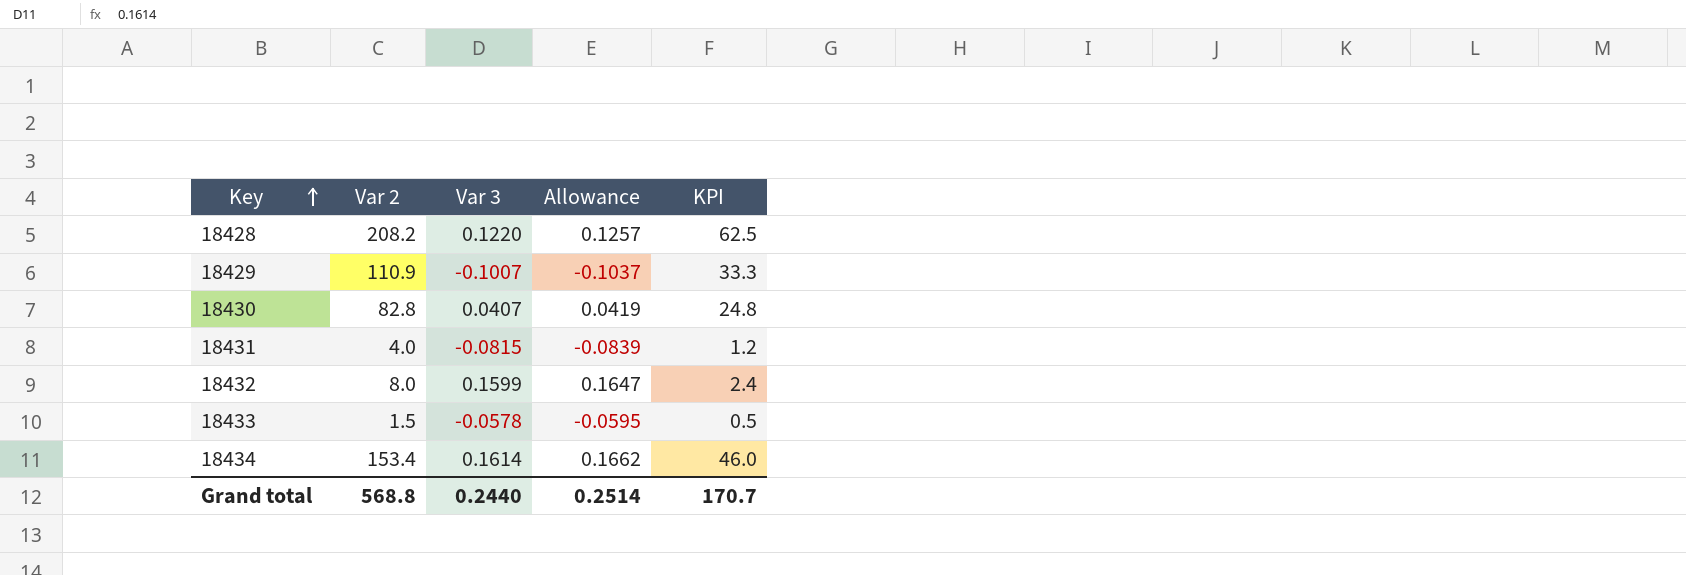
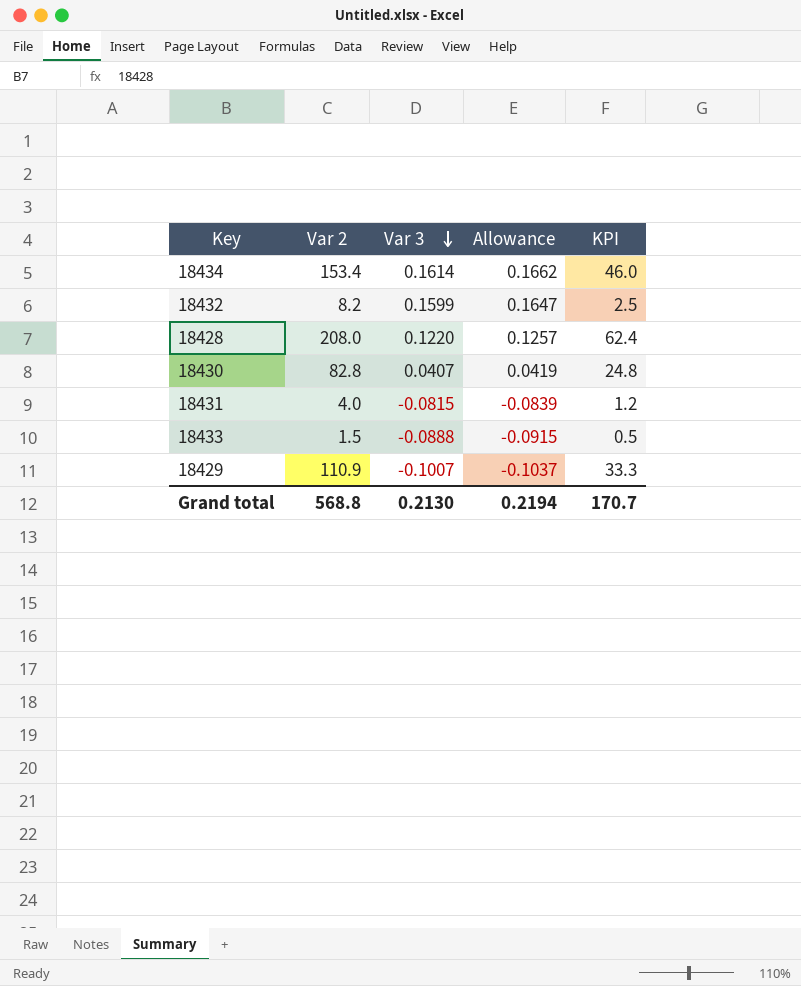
row order: Key ascending -> Var 3 descending
18432 | Var 2: 8.0 -> 8.2
18432 | KPI: 2.4 -> 2.5
18428 | Var 2: 208.2 -> 208.0
18428 | KPI: 62.5 -> 62.4
18433 | Var 3: -0.0578 -> -0.0888
18433 | Allowance: -0.0595 -> -0.0915
Grand total | Var 3: 0.2440 -> 0.2130
Grand total | Allowance: 0.2514 -> 0.2194

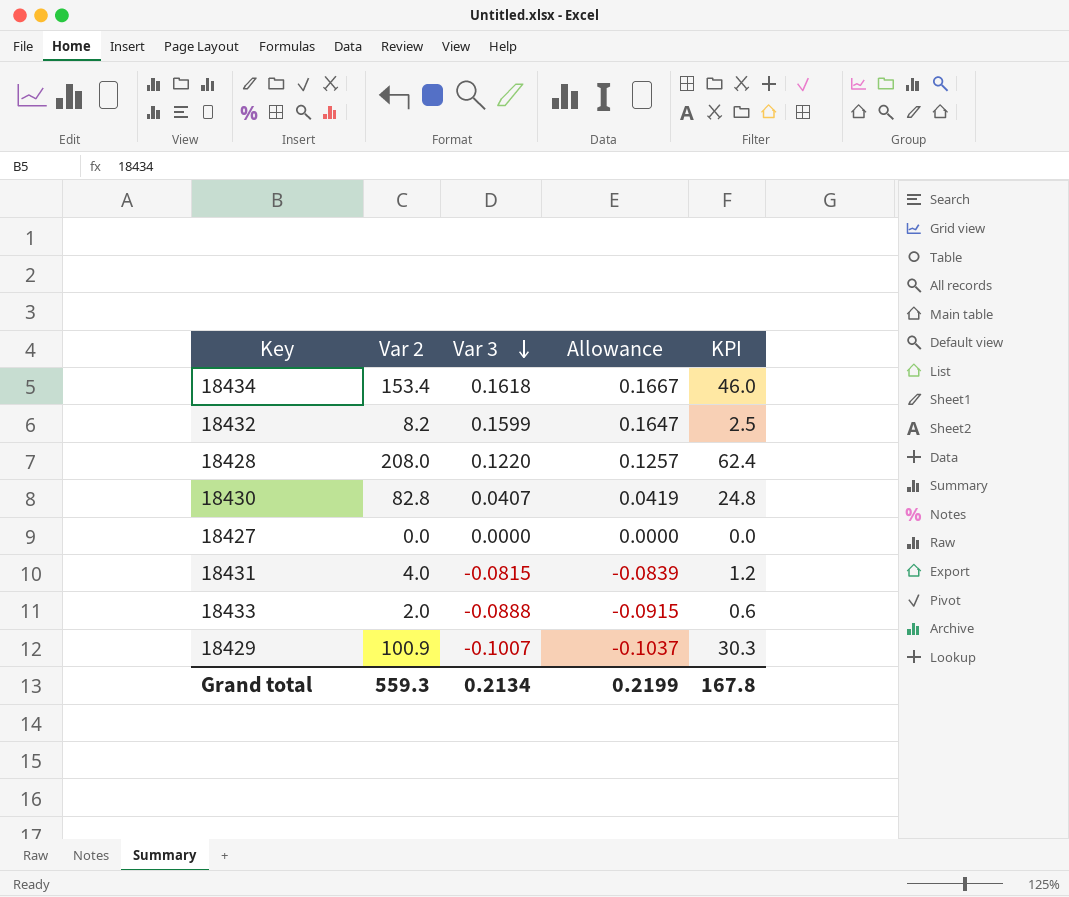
18434 | Var 3: 0.1614 -> 0.1618
18434 | Allowance: 0.1662 -> 0.1667
row 18427: none -> 0.0 | 0.0000 | 0.0000 | 0.0
18433 | Var 2: 1.5 -> 2.0
18433 | KPI: 0.5 -> 0.6
18429 | Var 2: 110.9 -> 100.9
18429 | KPI: 33.3 -> 30.3
Grand total | Var 2: 568.8 -> 559.3
Grand total | Var 3: 0.2130 -> 0.2134
Grand total | Allowance: 0.2194 -> 0.2199
Grand total | KPI: 170.7 -> 167.8

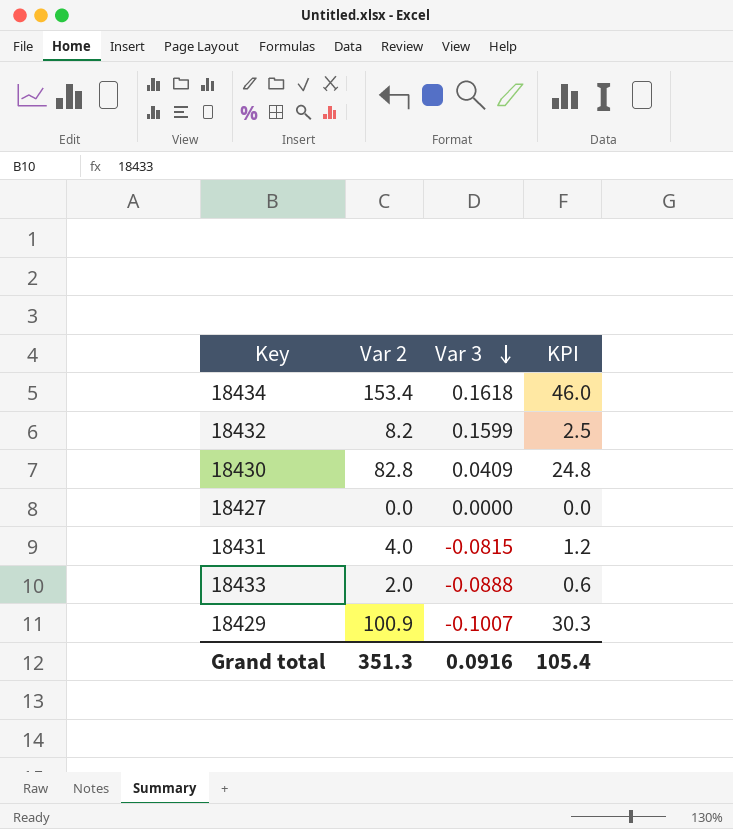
column Allowance | formula: [Var 3] * 1.03 -> none
row 18428: 208.0 | 0.1220 | 0.1257 | 62.4 -> none
18430 | Var 3: 0.0407 -> 0.0409
Grand total | Var 2: 559.3 -> 351.3
Grand total | Var 3: 0.2134 -> 0.0916
Grand total | KPI: 167.8 -> 105.4

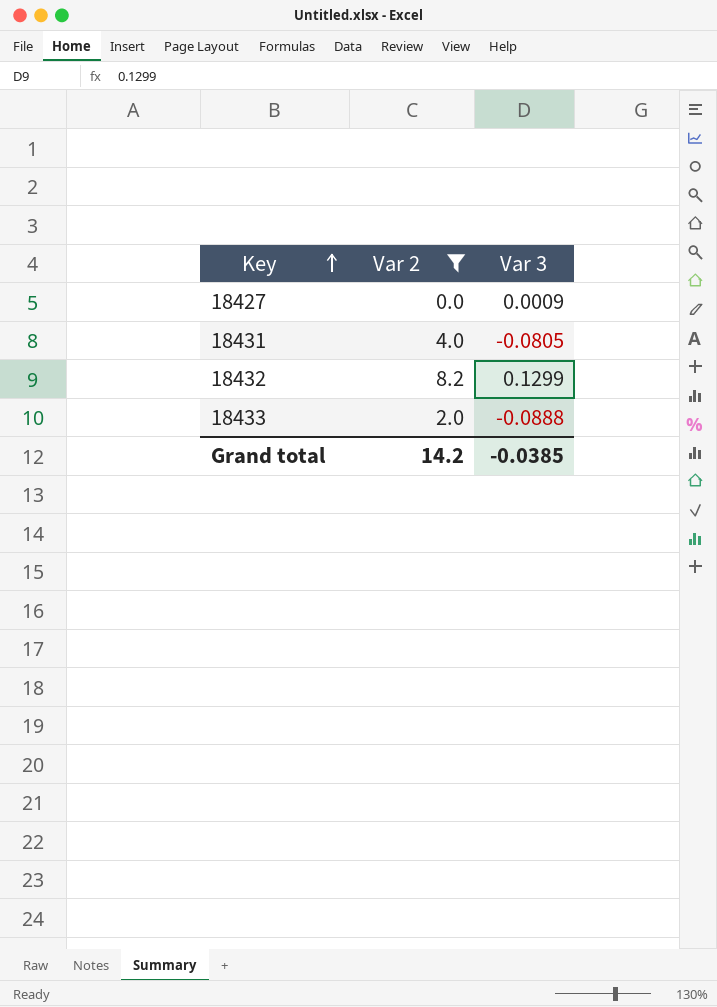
filter: none -> Var 2 <= 8.2
row order: Var 3 descending -> Key ascending
column KPI | formula: [Var 2] * 0.3 -> none
18427 | Var 3: 0.0000 -> 0.0009
18431 | Var 3: -0.0815 -> -0.0805
18432 | Var 3: 0.1599 -> 0.1299
Grand total | Var 2: 351.3 -> 14.2
Grand total | Var 3: 0.0916 -> -0.0385

